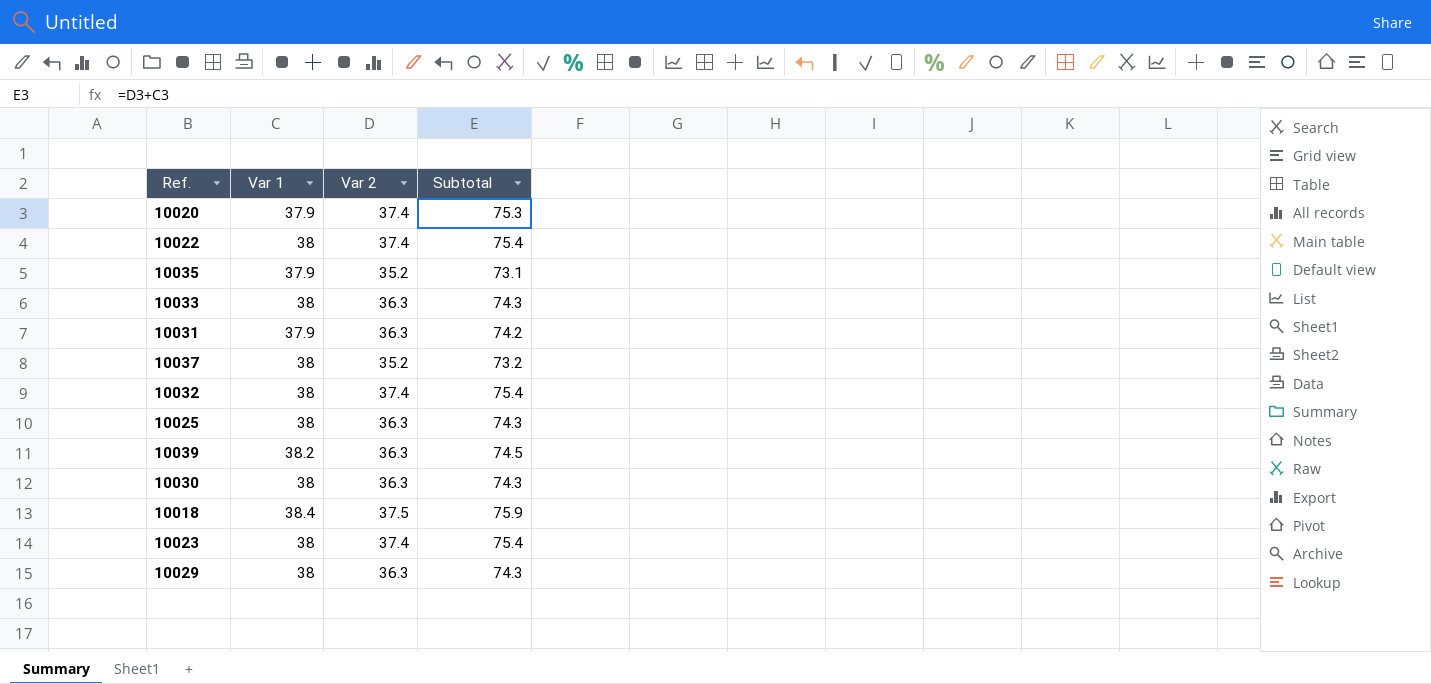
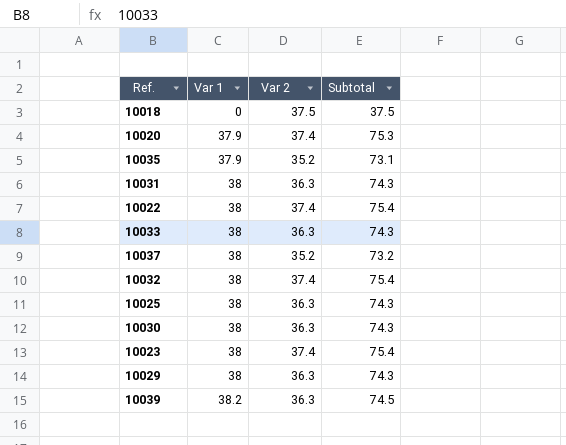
row order: none -> Var 1 ascending
10018 | Var 1: 38.4 -> 0
10018 | Subtotal: 75.9 -> 37.5
10031 | Var 1: 37.9 -> 38
10031 | Subtotal: 74.2 -> 74.3

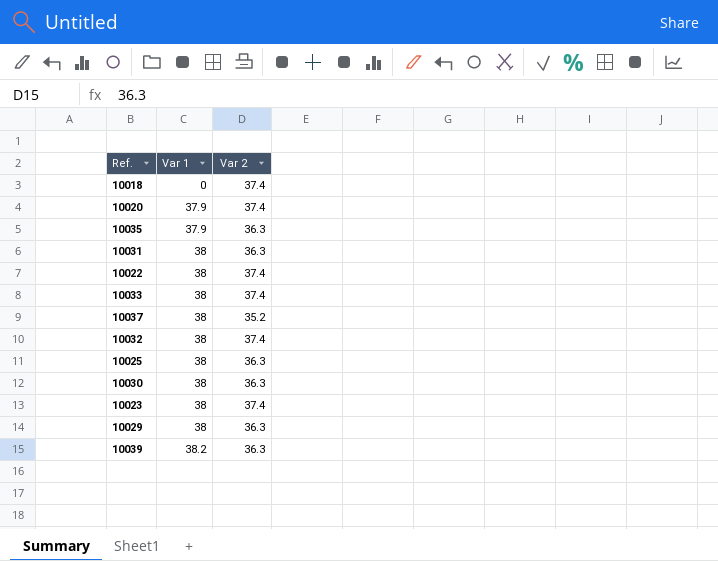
column Subtotal | formula: [Var 1] + [Var 2] -> none
10018 | Var 2: 37.5 -> 37.4
10035 | Var 2: 35.2 -> 36.3
10033 | Var 2: 36.3 -> 37.4

